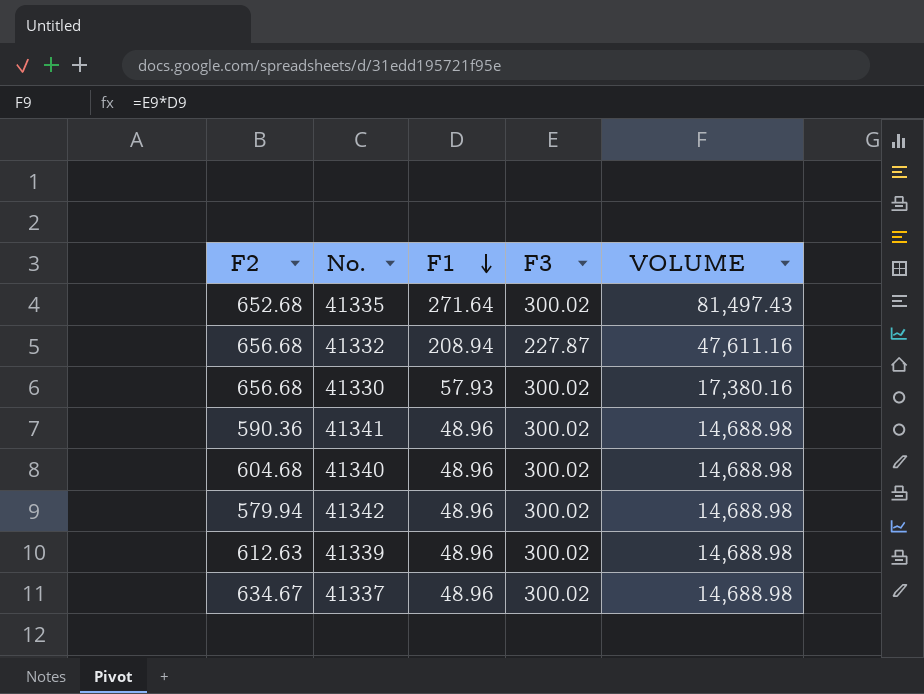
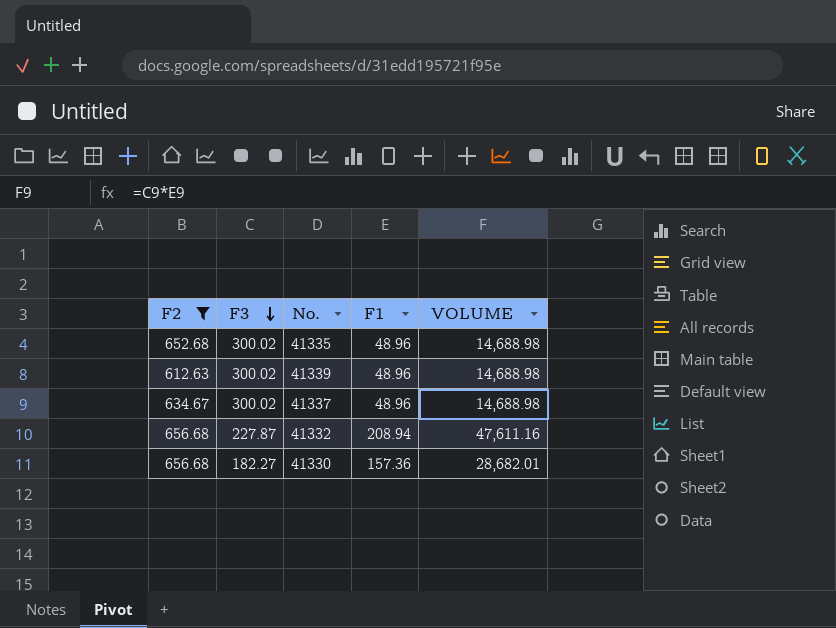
filter: none -> F2 >= 612.63
row order: F1 descending -> F3 descending
column F3 | position: 4 -> 2
41335 | F1: 271.64 -> 48.96
41335 | VOLUME: 81,497.43 -> 14,688.98
41330 | F3: 300.02 -> 182.27
41330 | F1: 57.93 -> 157.36
41330 | VOLUME: 17,380.16 -> 28,682.01

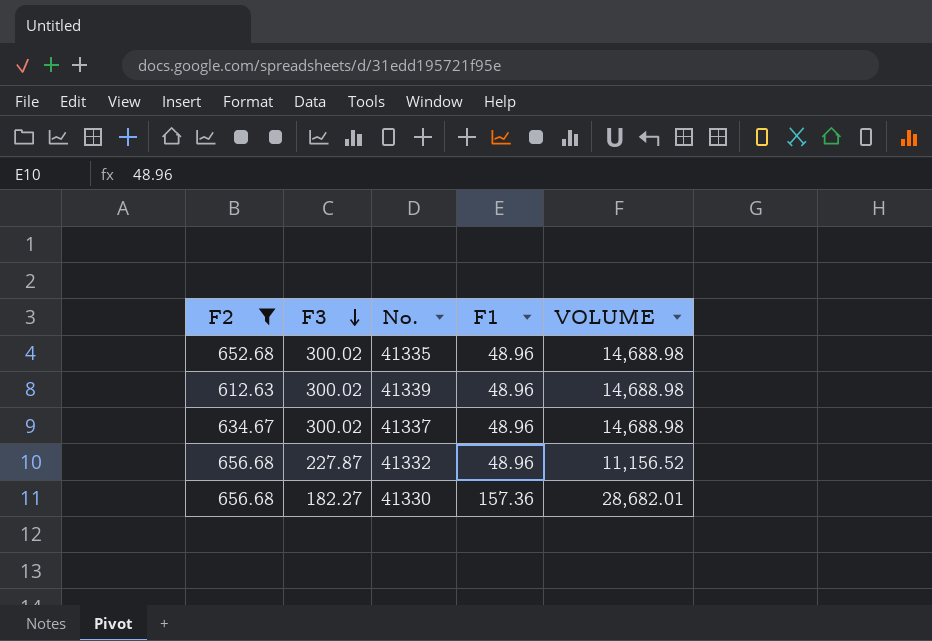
41332 | F1: 208.94 -> 48.96
41332 | VOLUME: 47,611.16 -> 11,156.52

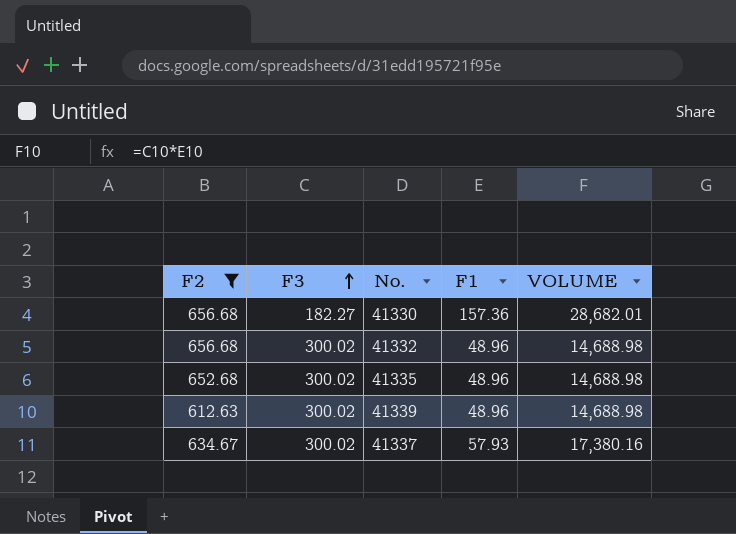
row order: F3 descending -> F3 ascending
41332 | F3: 227.87 -> 300.02
41332 | VOLUME: 11,156.52 -> 14,688.98
41337 | F1: 48.96 -> 57.93
41337 | VOLUME: 14,688.98 -> 17,380.16

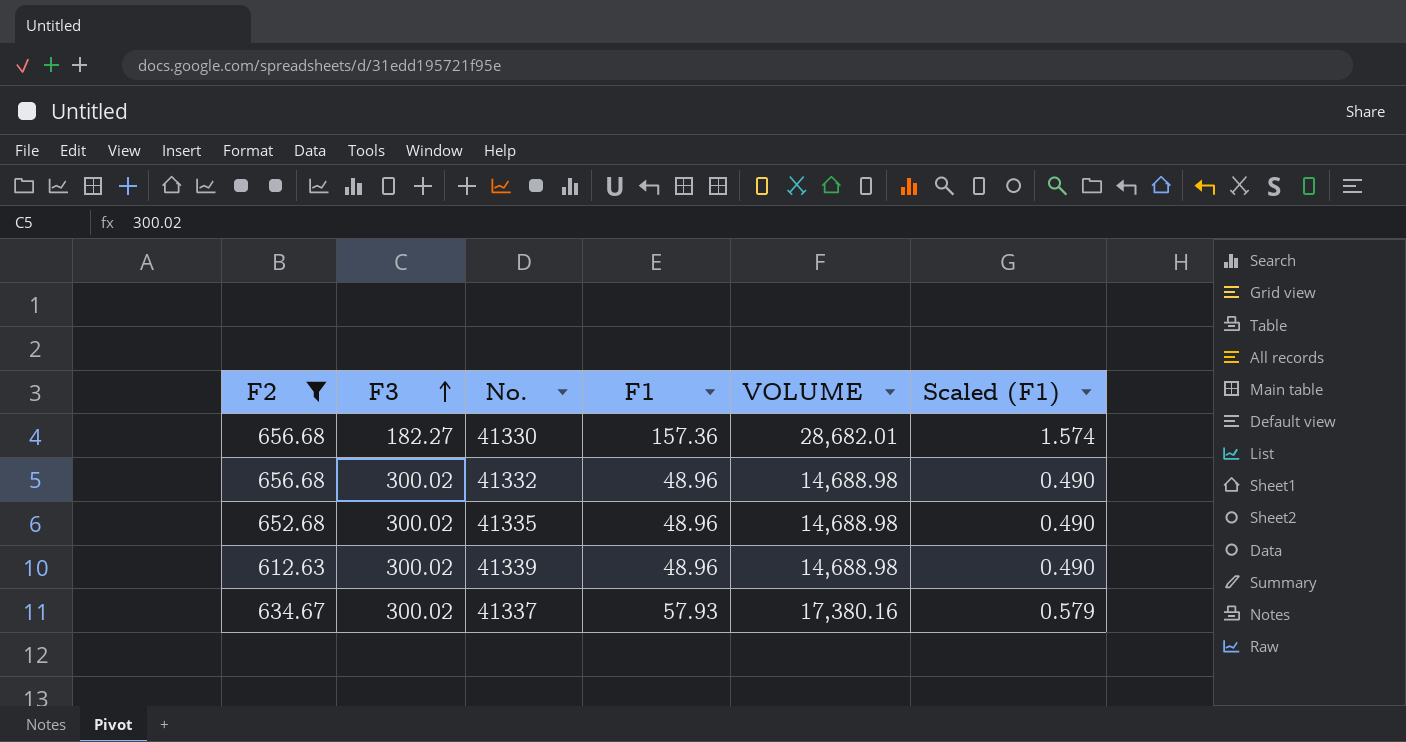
column Scaled (F1) | formula: none -> [F1] * 0.01

